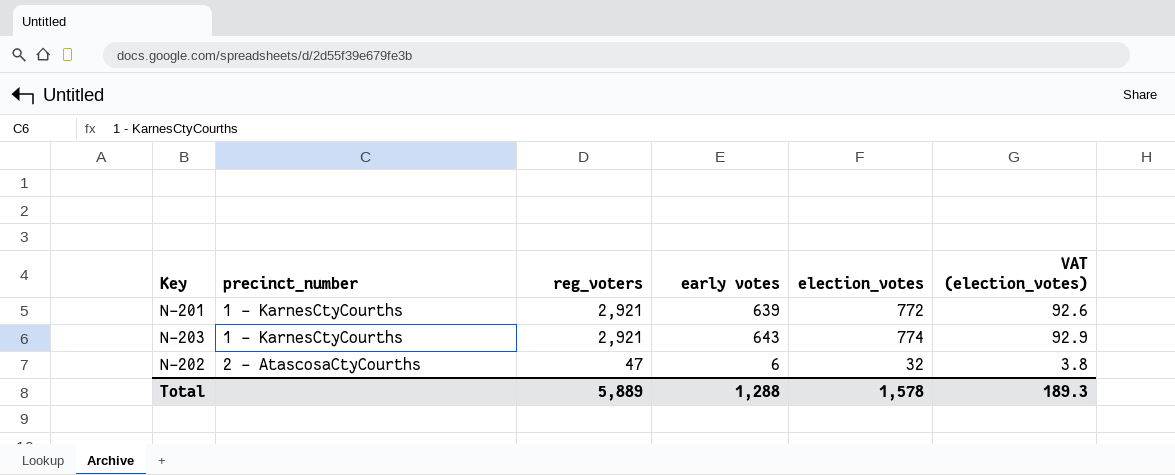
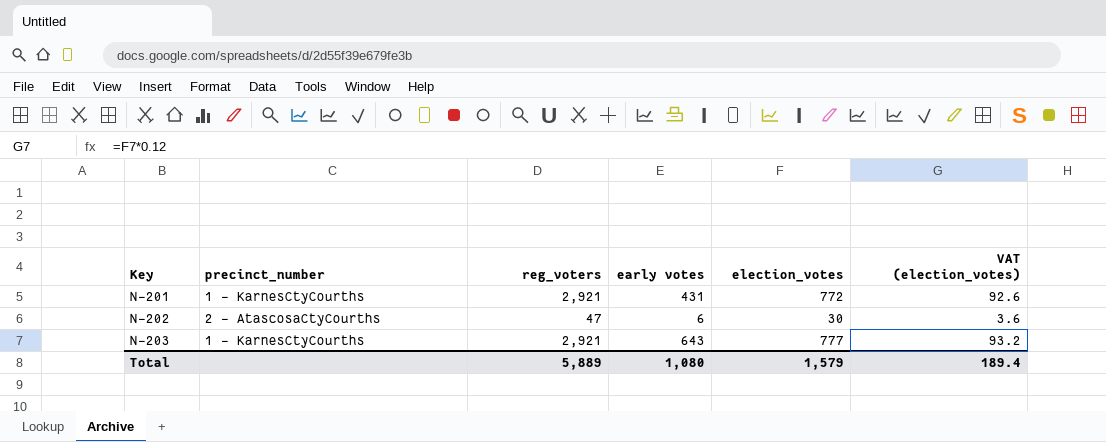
row order: precinct_number ascending -> Key ascending
N-201 | early votes: 639 -> 431
N-202 | election_votes: 32 -> 30
N-202 | VAT (election_votes): 3.8 -> 3.6
N-203 | election_votes: 774 -> 777
N-203 | VAT (election_votes): 92.9 -> 93.2
Total | early votes: 1,288 -> 1,080
Total | election_votes: 1,578 -> 1,579
Total | VAT (election_votes): 189.3 -> 189.4

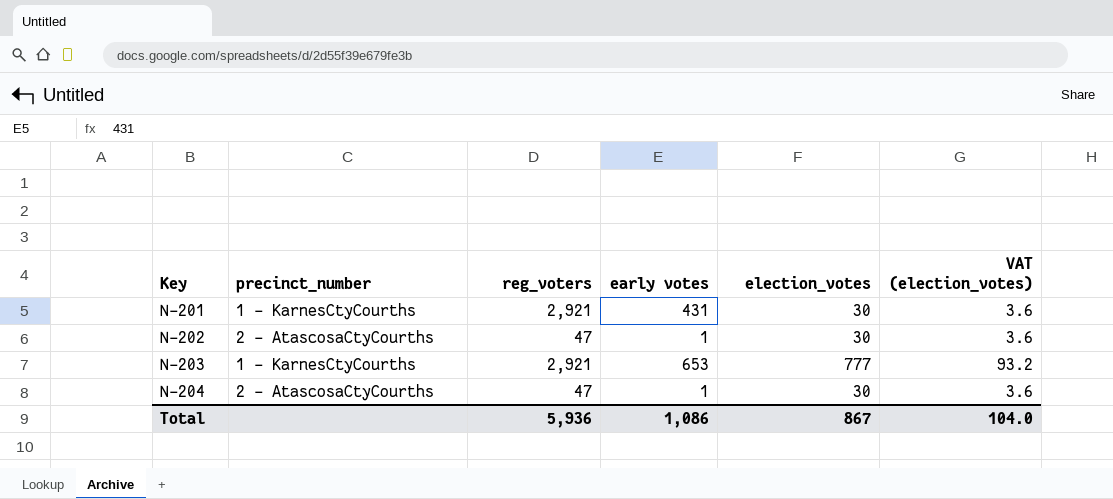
N-201 | election_votes: 772 -> 30
N-201 | VAT (election_votes): 92.6 -> 3.6
N-202 | early votes: 6 -> 1
N-203 | early votes: 643 -> 653
row N-204: none -> 2 - AtascosaCtyCourths | 47 | 1 | 30 | 3.6
Total | reg_voters: 5,889 -> 5,936
Total | early votes: 1,080 -> 1,086
Total | election_votes: 1,579 -> 867
Total | VAT (election_votes): 189.4 -> 104.0

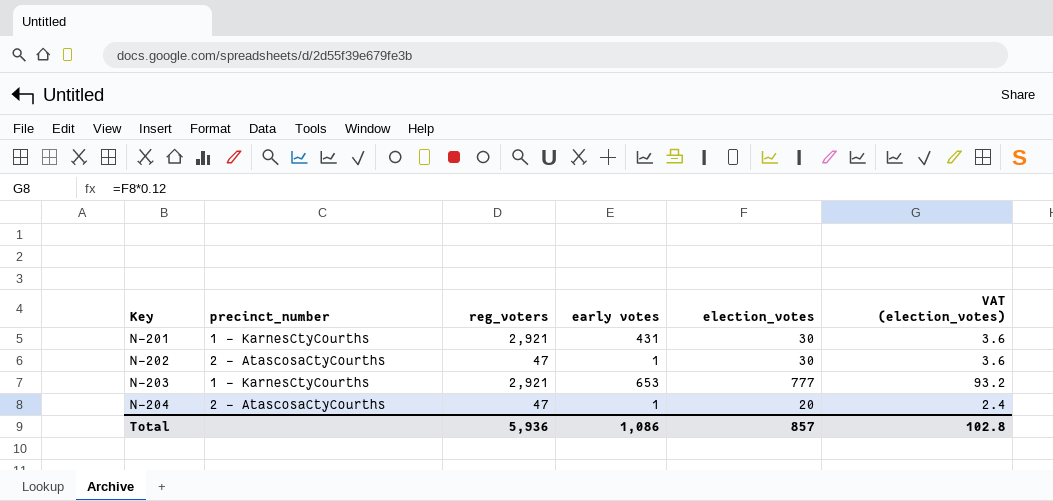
N-204 | election_votes: 30 -> 20
N-204 | VAT (election_votes): 3.6 -> 2.4
Total | election_votes: 867 -> 857
Total | VAT (election_votes): 104.0 -> 102.8

